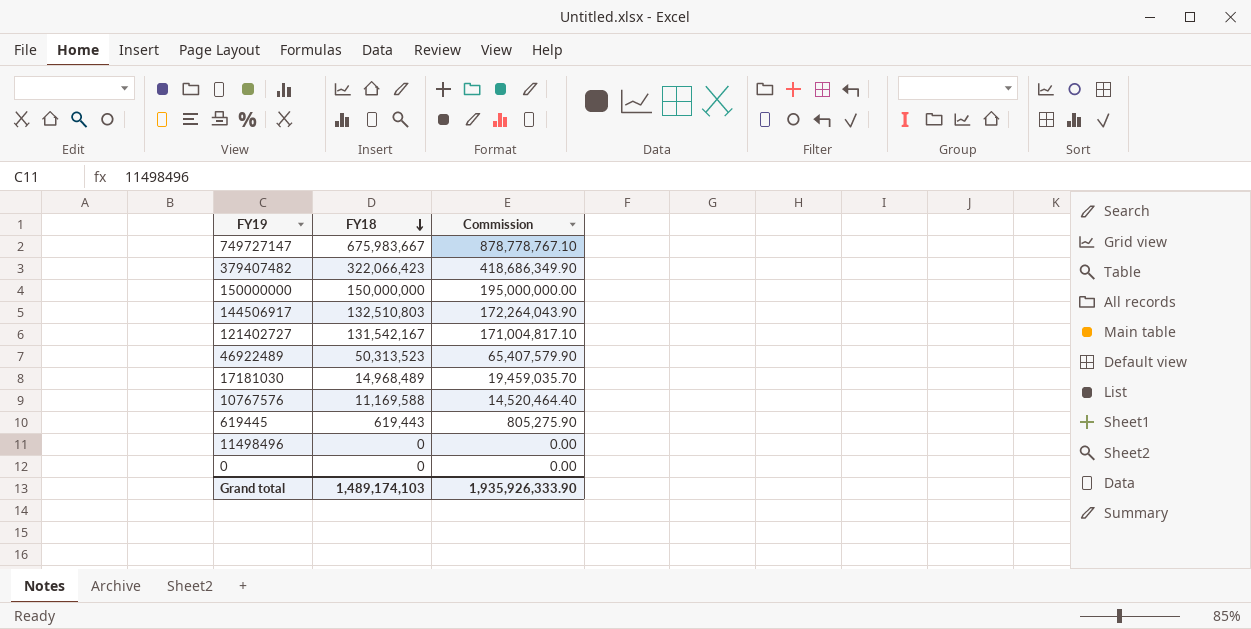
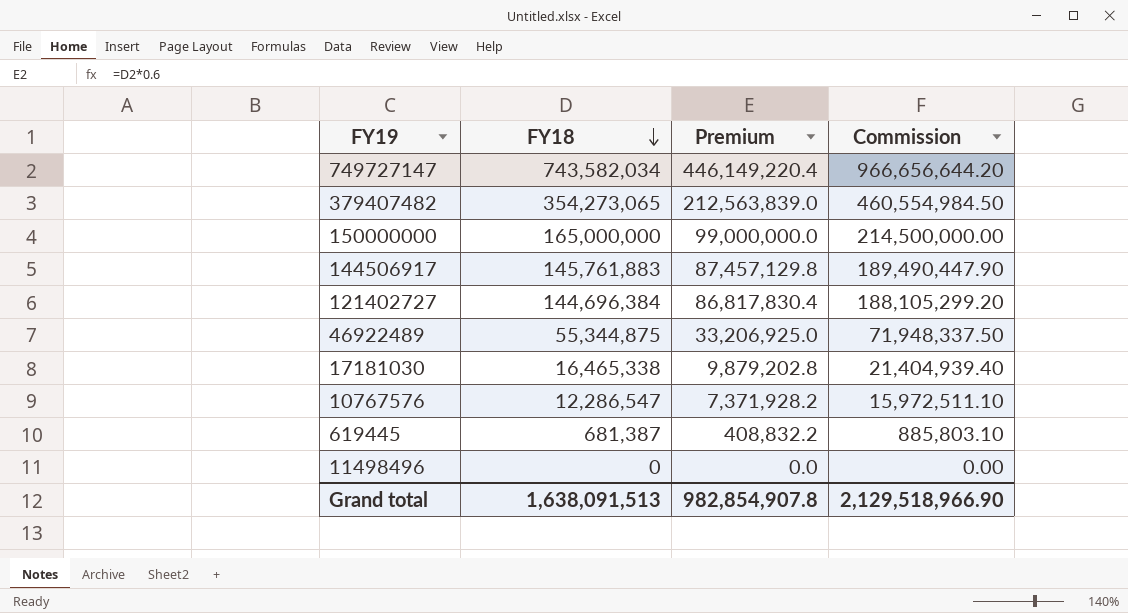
column Premium | formula: none -> [FY18] * 0.6
row 0: 0 | 0.00 -> none
749727147 | FY18: 675,983,667 -> 743,582,034
749727147 | Commission: 878,778,767.10 -> 966,656,644.20
379407482 | FY18: 322,066,423 -> 354,273,065
379407482 | Commission: 418,686,349.90 -> 460,554,984.50
150000000 | FY18: 150,000,000 -> 165,000,000
150000000 | Commission: 195,000,000.00 -> 214,500,000.00
144506917 | FY18: 132,510,803 -> 145,761,883
144506917 | Commission: 172,264,043.90 -> 189,490,447.90
121402727 | FY18: 131,542,167 -> 144,696,384
121402727 | Commission: 171,004,817.10 -> 188,105,299.20
46922489 | FY18: 50,313,523 -> 55,344,875
46922489 | Commission: 65,407,579.90 -> 71,948,337.50
17181030 | FY18: 14,968,489 -> 16,465,338
17181030 | Commission: 19,459,035.70 -> 21,404,939.40
10767576 | FY18: 11,169,588 -> 12,286,547
10767576 | Commission: 14,520,464.40 -> 15,972,511.10
619445 | FY18: 619,443 -> 681,387
619445 | Commission: 805,275.90 -> 885,803.10
Grand total | FY18: 1,489,174,103 -> 1,638,091,513
Grand total | Commission: 1,935,926,333.90 -> 2,129,518,966.90

